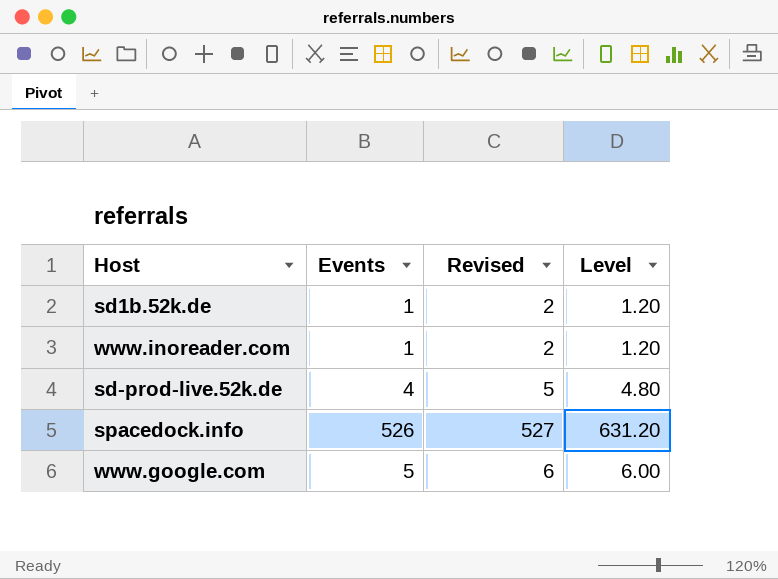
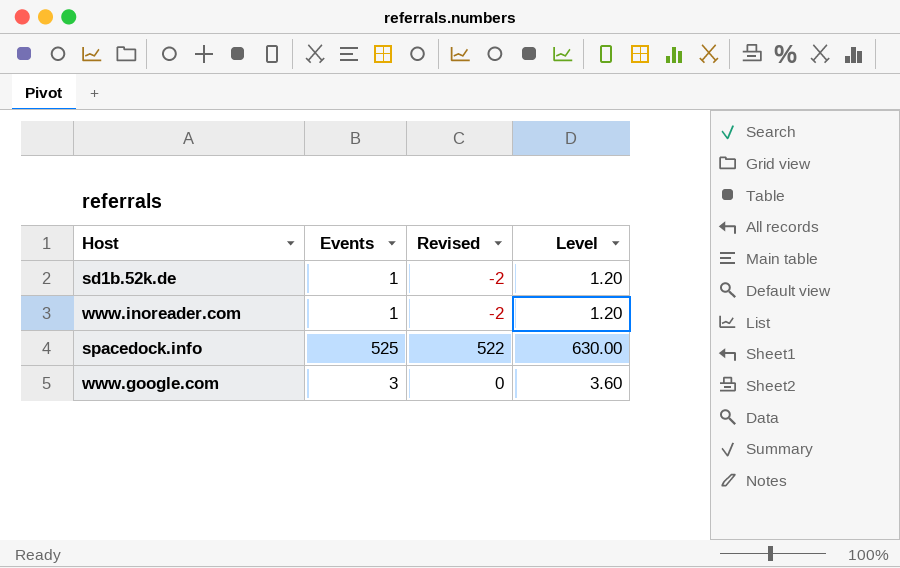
column Revised | formula: [Events] + 1 -> [Events] - 3
row sd-prod-live.52k.de: 4 | 5 | 4.80 -> none
spacedock.info | Events: 526 -> 525
spacedock.info | Level: 631.20 -> 630.00
www.google.com | Events: 5 -> 3
www.google.com | Level: 6.00 -> 3.60

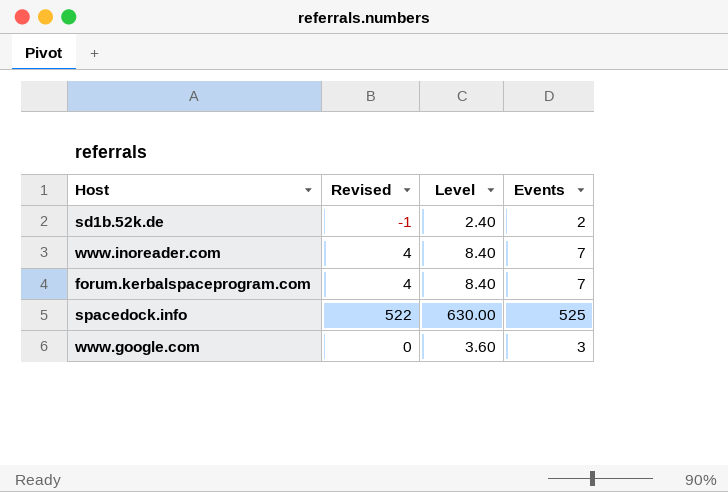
column Events | position: 2 -> 4
sd1b.52k.de | Revised: -2 -> -1
sd1b.52k.de | Level: 1.20 -> 2.40
sd1b.52k.de | Events: 1 -> 2
www.inoreader.com | Revised: -2 -> 4
www.inoreader.com | Level: 1.20 -> 8.40
www.inoreader.com | Events: 1 -> 7
row forum.kerbalspaceprogram.com: none -> 4 | 8.40 | 7

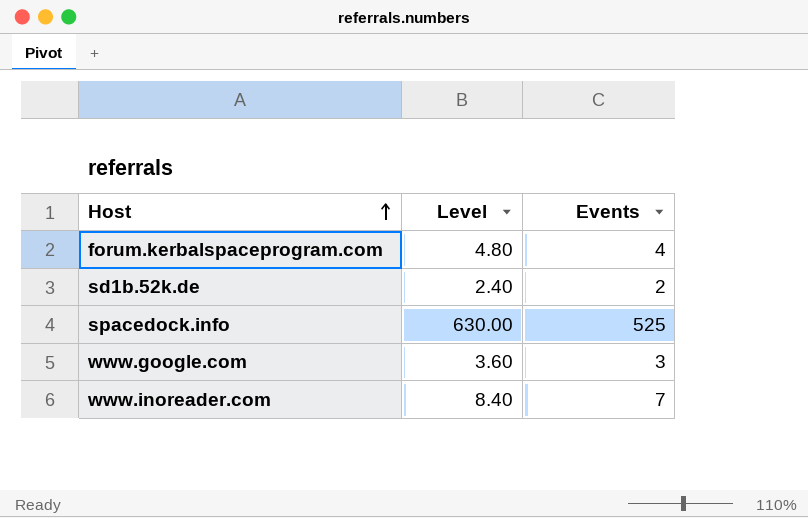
row order: none -> Host ascending
column Revised | formula: [Events] - 3 -> none
forum.kerbalspaceprogram.com | Level: 8.40 -> 4.80
forum.kerbalspaceprogram.com | Events: 7 -> 4

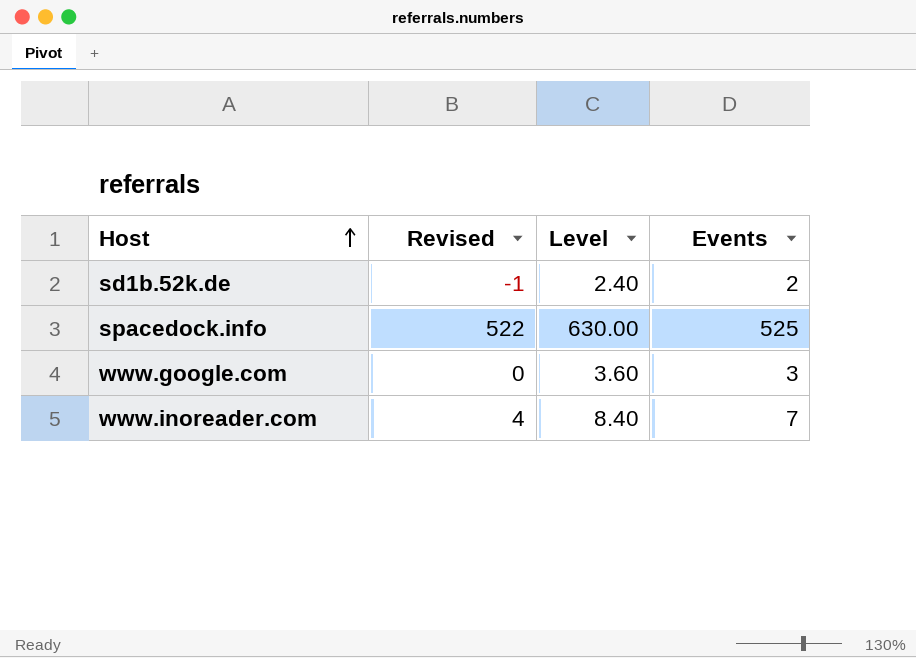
column Revised | formula: none -> [Events] - 3
row forum.kerbalspaceprogram.com: 4.80 | 4 -> none

